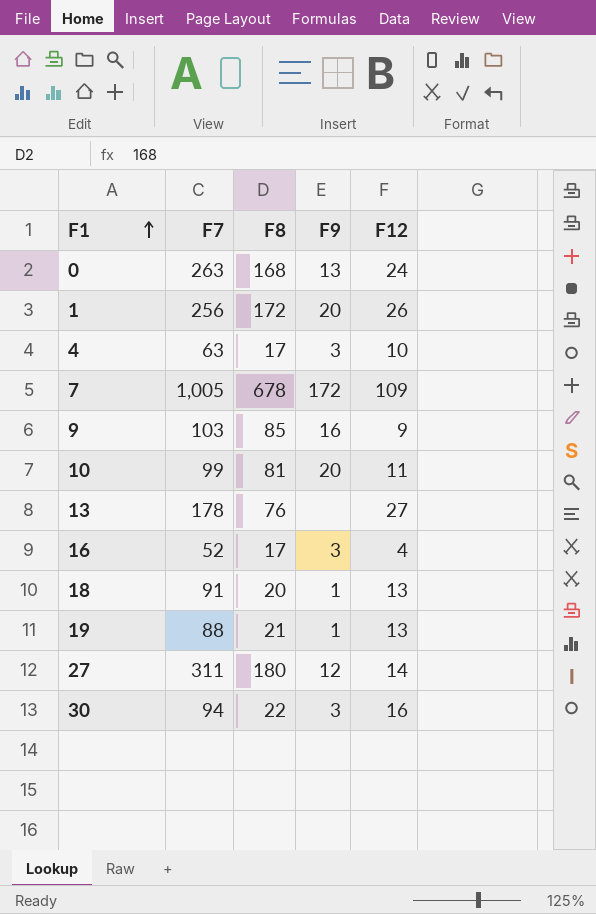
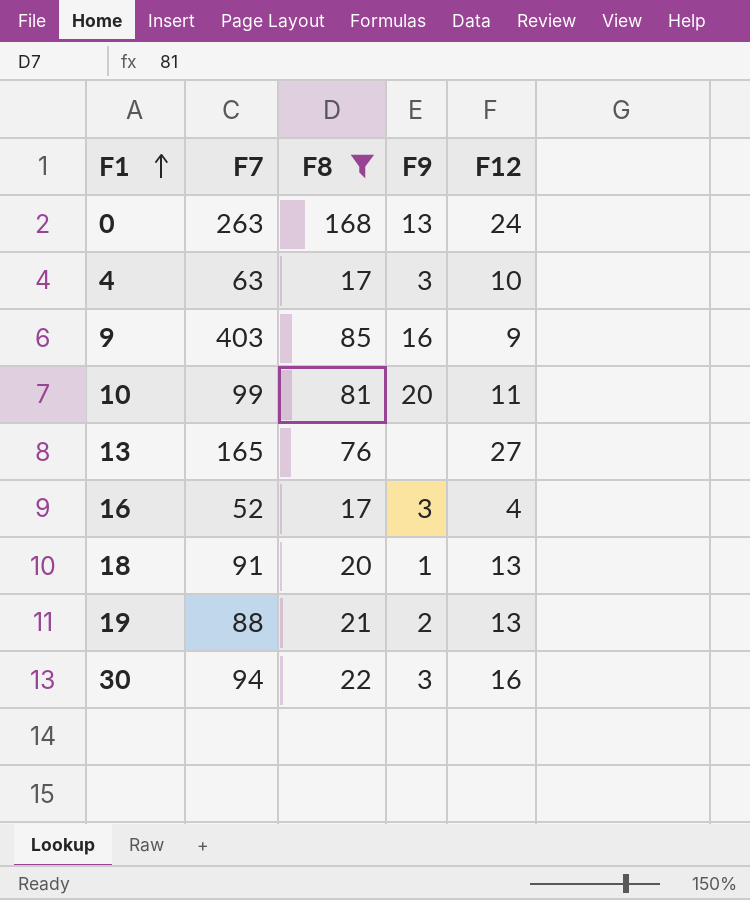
filter: none -> F8 <= 168
9 | F7: 103 -> 403
13 | F7: 178 -> 165
19 | F9: 1 -> 2

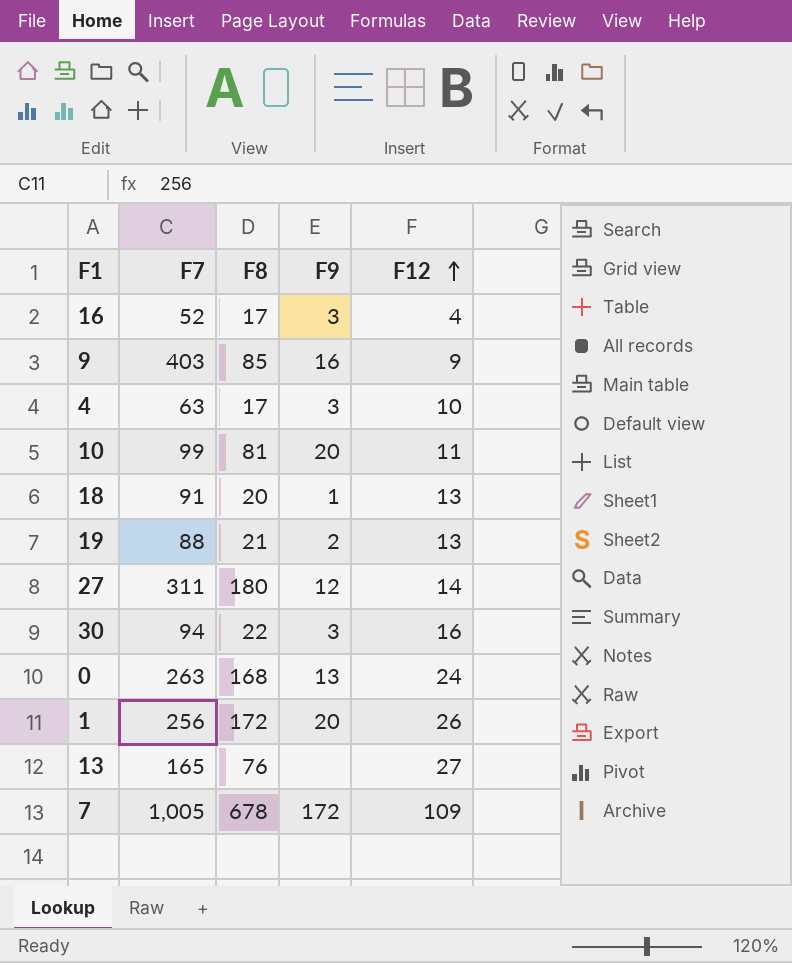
filter: F8 <= 168 -> none
row order: F1 ascending -> F12 ascending

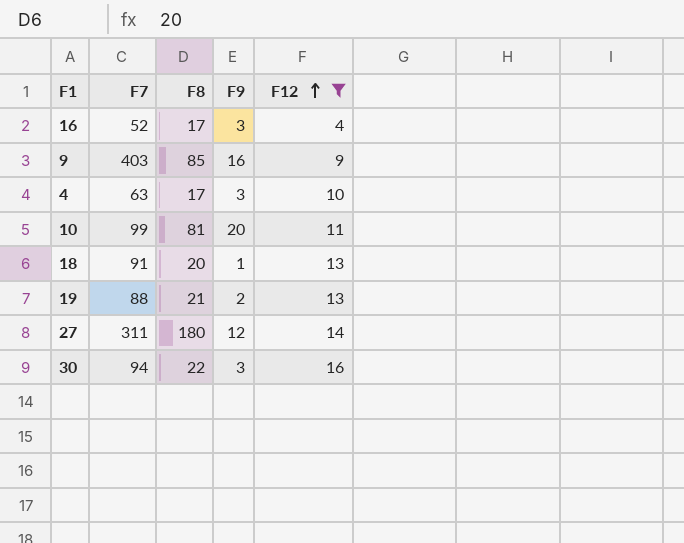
filter: none -> F12 <= 16

